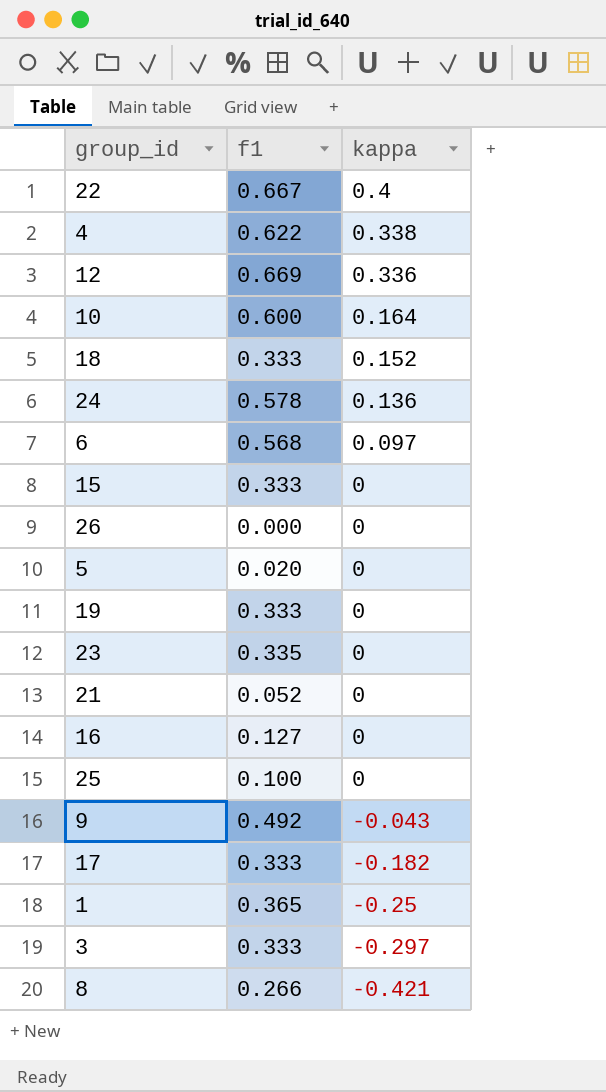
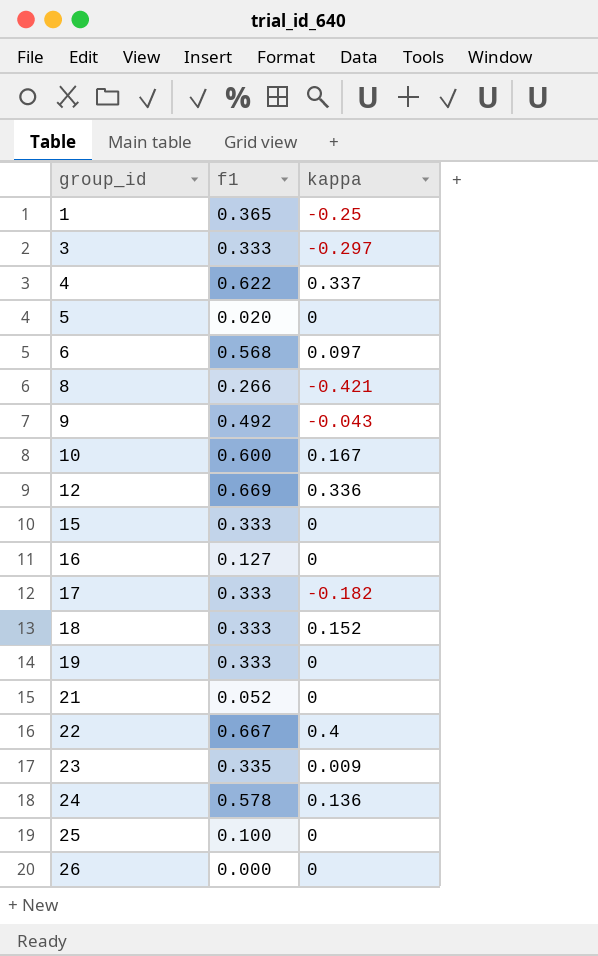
row order: kappa descending -> group_id ascending
4 | kappa: 0.338 -> 0.337
10 | kappa: 0.164 -> 0.167
23 | kappa: 0 -> 0.009

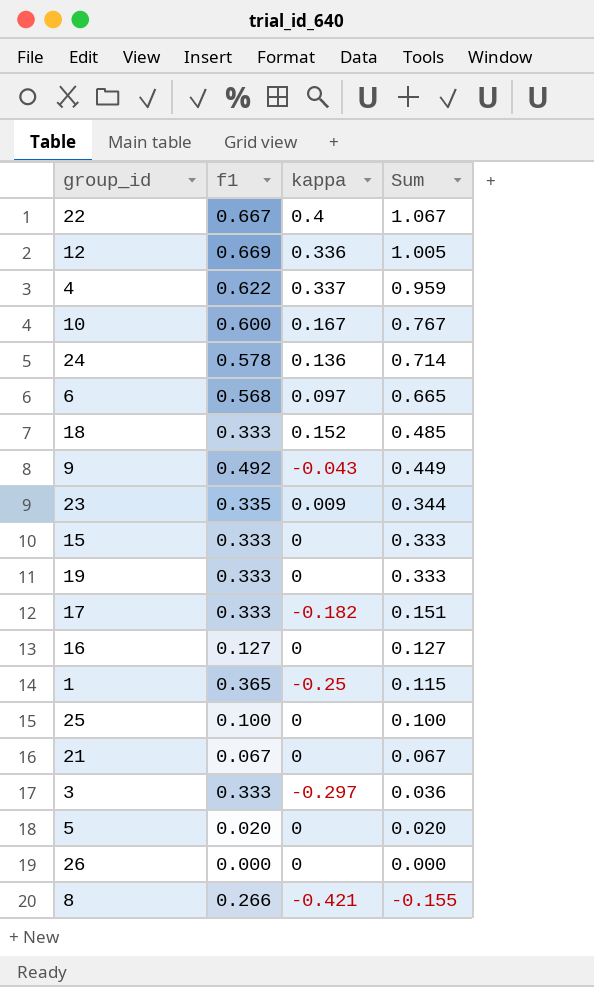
row order: group_id ascending -> Sum descending
column Sum | formula: none -> [f1] + [kappa]
21 | f1: 0.052 -> 0.067

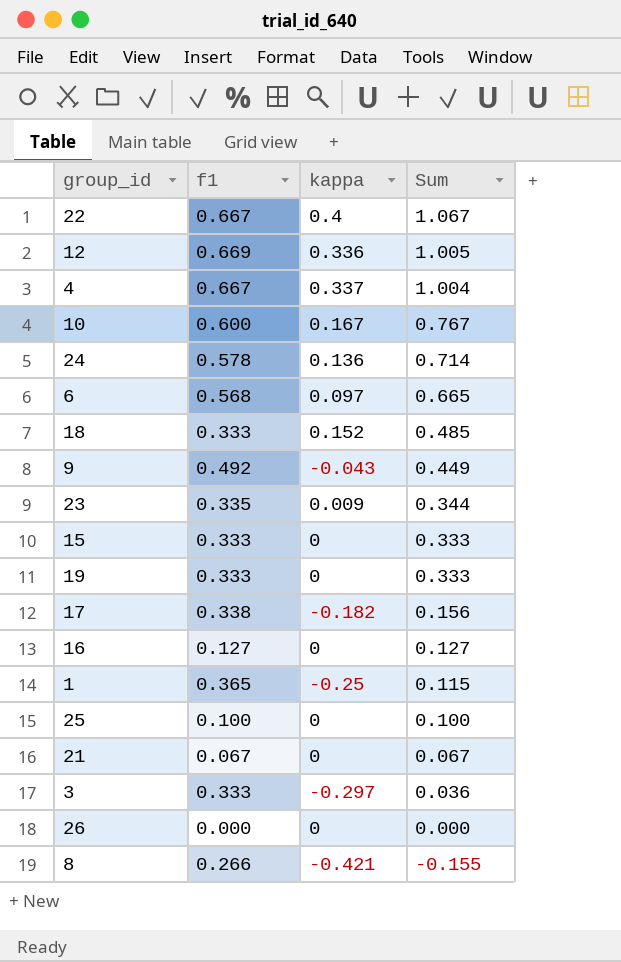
row 5: 0.020 | 0 | 0.020 -> none
4 | f1: 0.622 -> 0.667
4 | Sum: 0.959 -> 1.004
17 | f1: 0.333 -> 0.338
17 | Sum: 0.151 -> 0.156

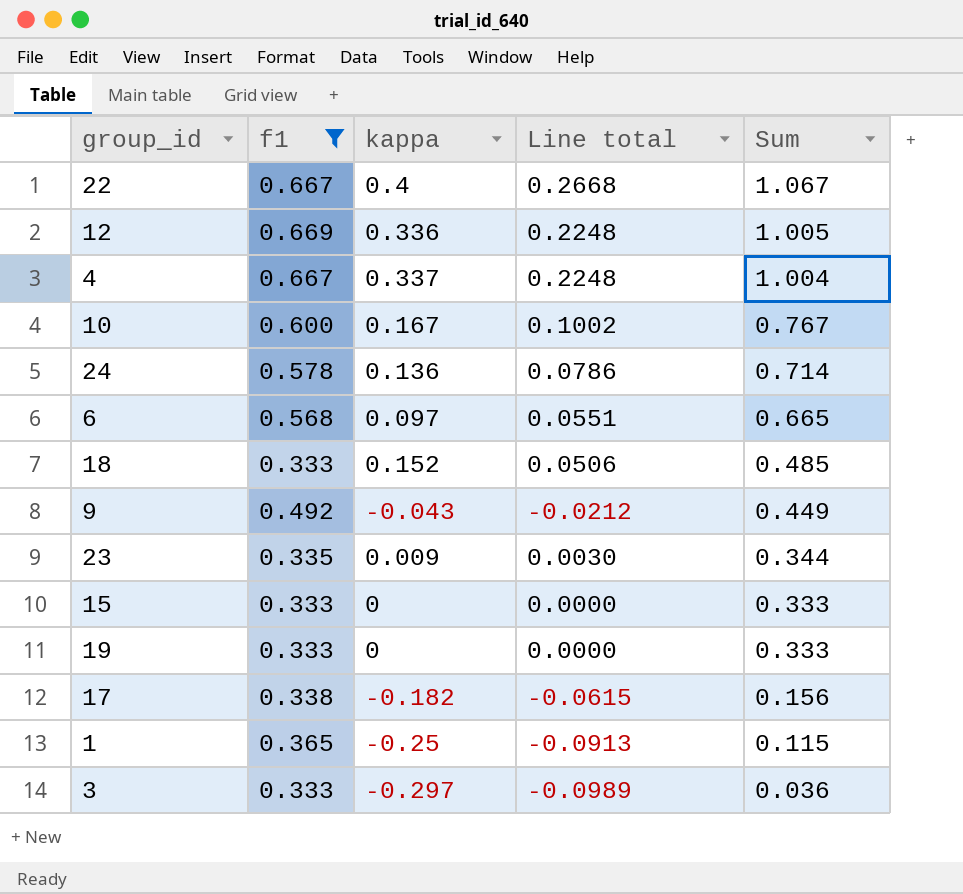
filter: none -> f1 >= 0.333
column Line total | formula: none -> [f1] * [kappa]

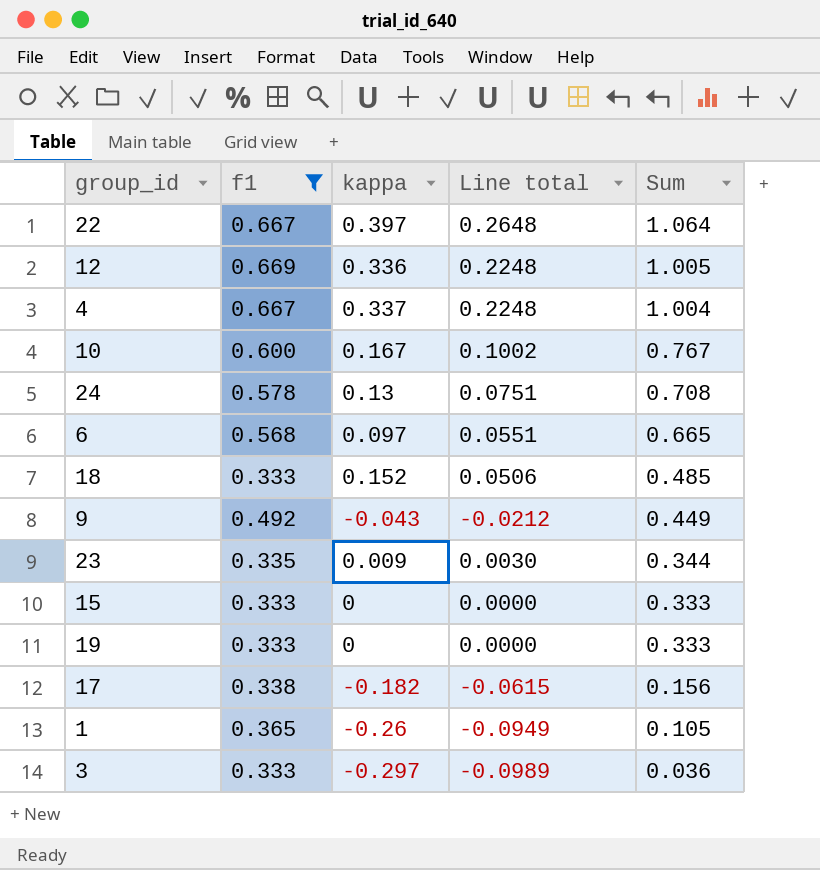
22 | kappa: 0.4 -> 0.397
22 | Line total: 0.2668 -> 0.2648
22 | Sum: 1.067 -> 1.064
24 | kappa: 0.136 -> 0.13
24 | Line total: 0.0786 -> 0.0751
24 | Sum: 0.714 -> 0.708
1 | kappa: -0.25 -> -0.26
1 | Line total: -0.0913 -> -0.0949
1 | Sum: 0.115 -> 0.105

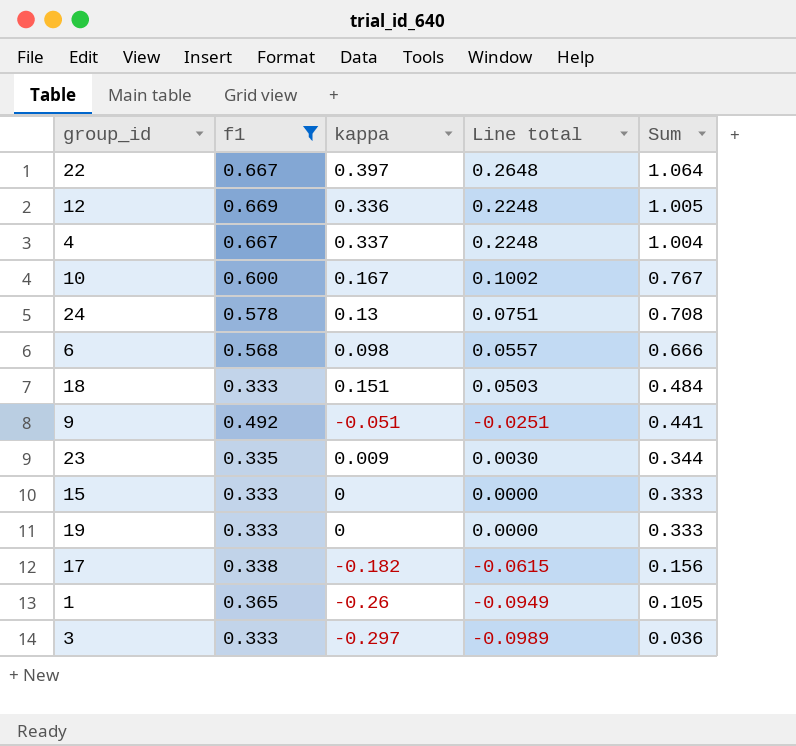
6 | kappa: 0.097 -> 0.098
6 | Line total: 0.0551 -> 0.0557
6 | Sum: 0.665 -> 0.666
18 | kappa: 0.152 -> 0.151
18 | Line total: 0.0506 -> 0.0503
18 | Sum: 0.485 -> 0.484
9 | kappa: -0.043 -> -0.051
9 | Line total: -0.0212 -> -0.0251
9 | Sum: 0.449 -> 0.441

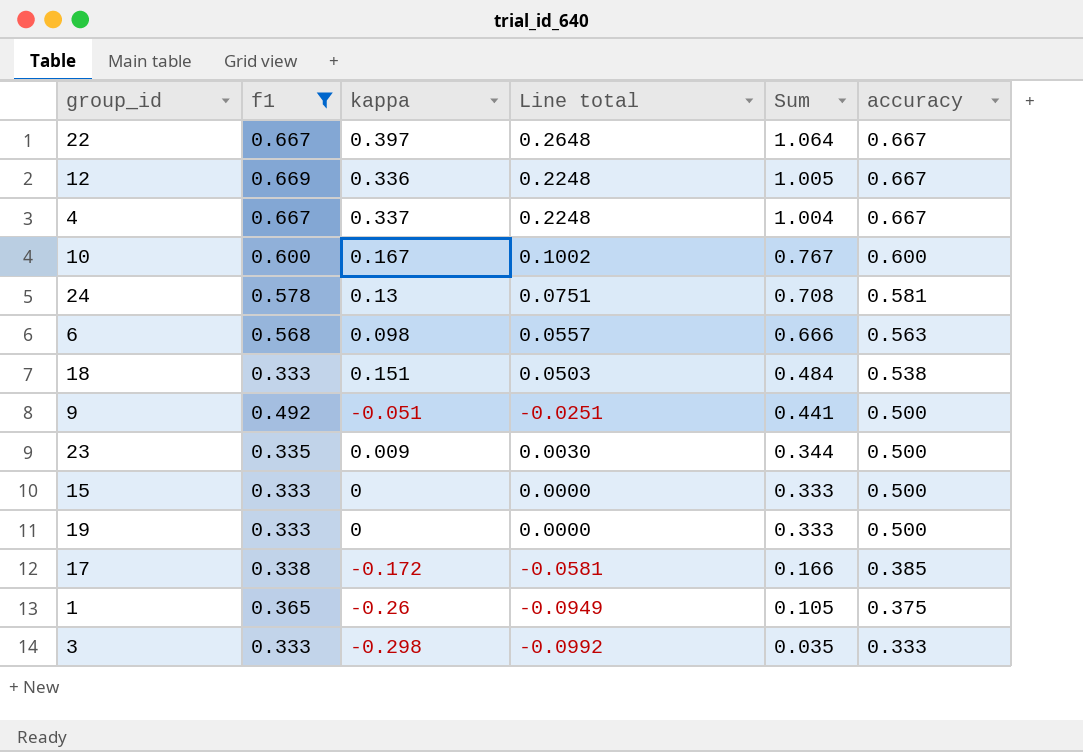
column accuracy | position: none -> 6
17 | kappa: -0.182 -> -0.172
17 | Line total: -0.0615 -> -0.0581
17 | Sum: 0.156 -> 0.166
3 | kappa: -0.297 -> -0.298
3 | Line total: -0.0989 -> -0.0992
3 | Sum: 0.036 -> 0.035

